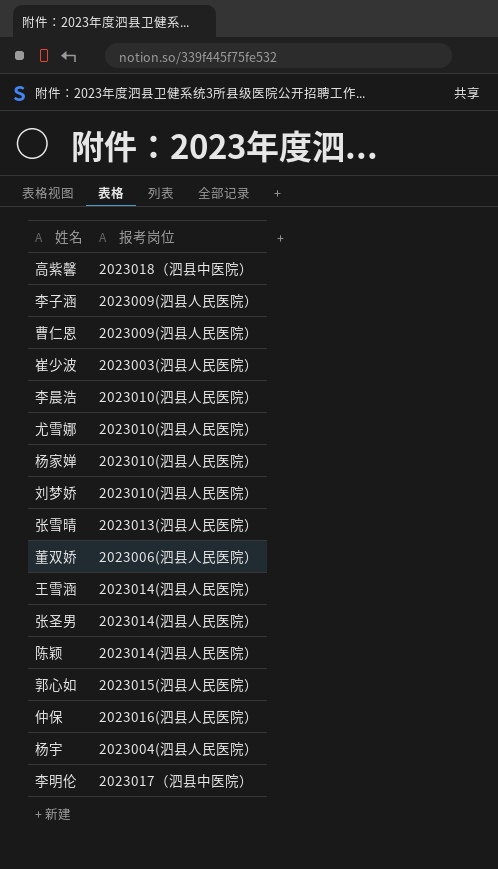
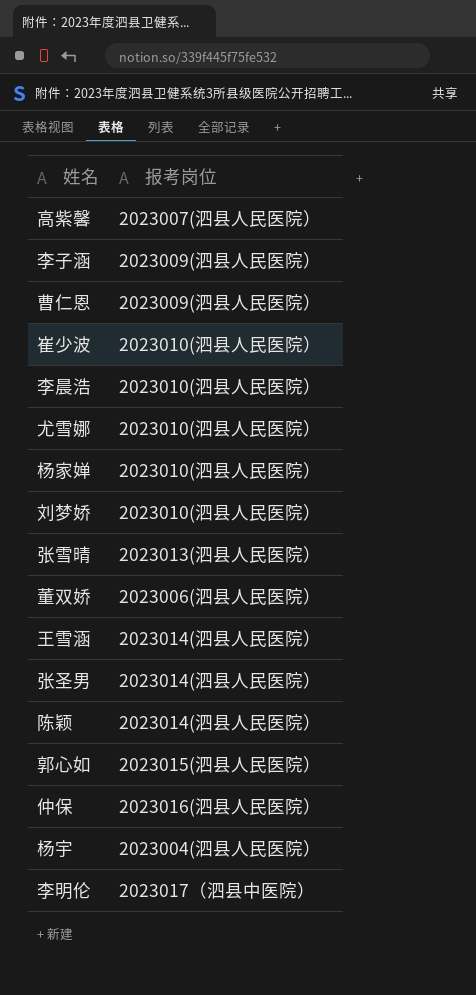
高紫馨 | 报考岗位: 2023018（泗县中医院） -> 2023007(泗县人民医院）
崔少波 | 报考岗位: 2023003(泗县人民医院） -> 2023010(泗县人民医院）

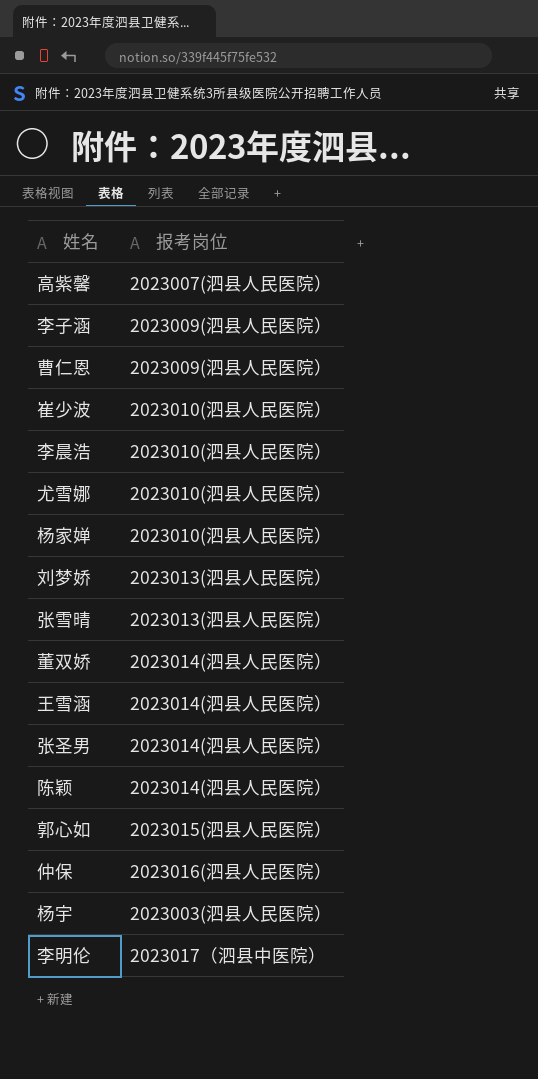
刘梦娇 | 报考岗位: 2023010(泗县人民医院） -> 2023013(泗县人民医院）
董双娇 | 报考岗位: 2023006(泗县人民医院） -> 2023014(泗县人民医院）
杨宇 | 报考岗位: 2023004(泗县人民医院） -> 2023003(泗县人民医院）

